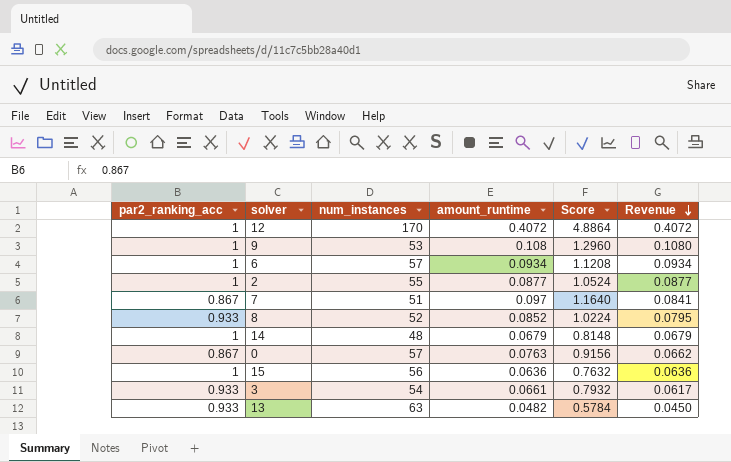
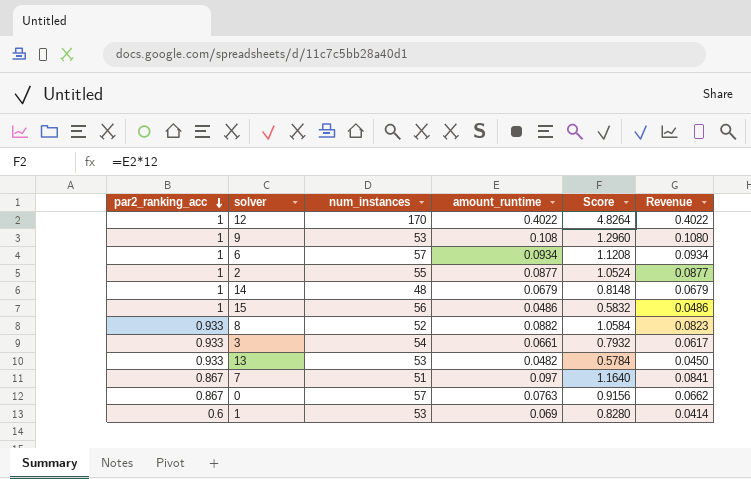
row order: Revenue descending -> par2_ranking_acc descending
12 | amount_runtime: 0.4072 -> 0.4022
12 | Score: 4.8864 -> 4.8264
12 | Revenue: 0.4072 -> 0.4022
15 | amount_runtime: 0.0636 -> 0.0486
15 | Score: 0.7632 -> 0.5832
15 | Revenue: 0.0636 -> 0.0486
8 | amount_runtime: 0.0852 -> 0.0882
8 | Score: 1.0224 -> 1.0584
8 | Revenue: 0.0795 -> 0.0823
13 | num_instances: 63 -> 53
row 1: none -> 0.6 | 53 | 0.069 | 0.8280 | 0.0414

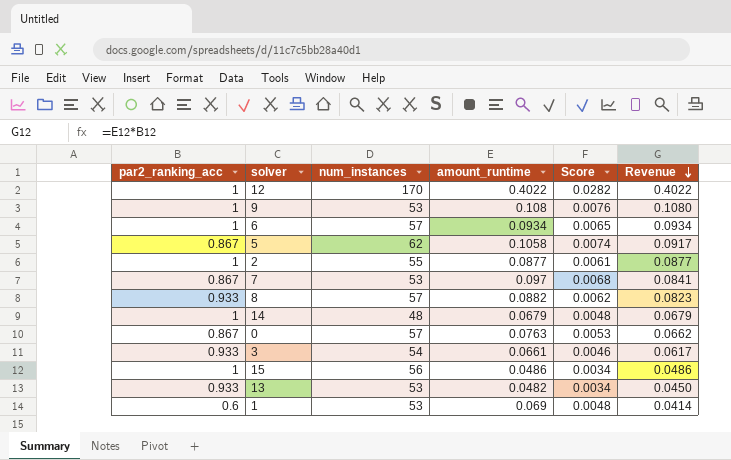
row order: par2_ranking_acc descending -> Revenue descending
column Score | formula: [amount_runtime] * 12 -> [amount_runtime] * 0.07
row 5: none -> 0.867 | 62 | 0.1058 | 0.0074 | 0.0917
7 | num_instances: 51 -> 53
8 | num_instances: 52 -> 57

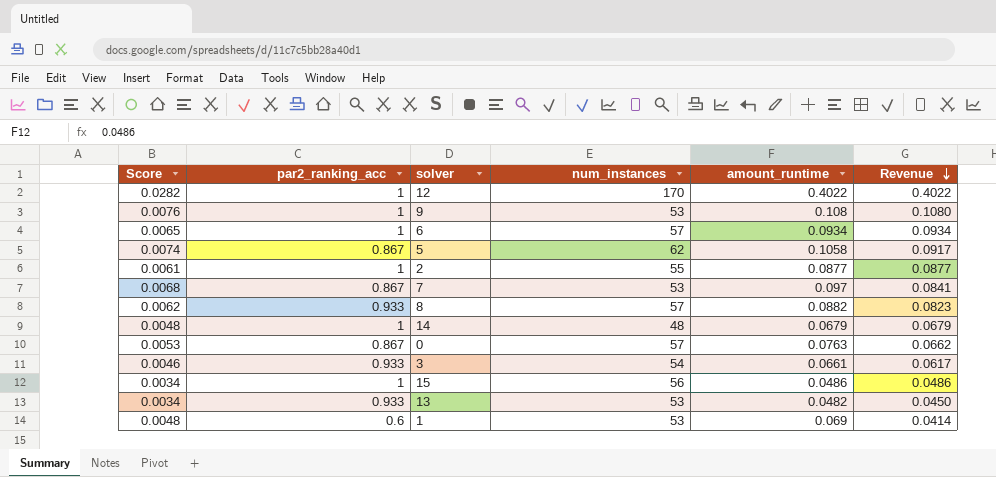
column Score | position: 5 -> 1

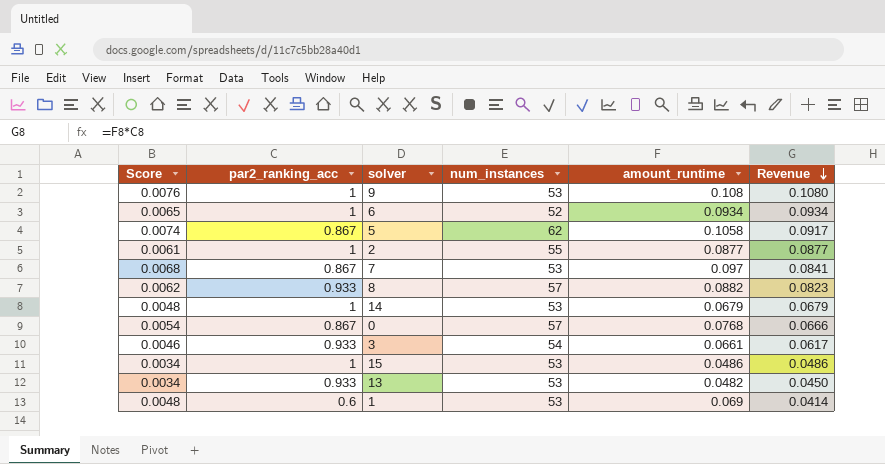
row 12: 0.0282 | 1 | 170 | 0.4022 | 0.4022 -> none
6 | num_instances: 57 -> 52
14 | num_instances: 48 -> 53
0 | Score: 0.0053 -> 0.0054
0 | amount_runtime: 0.0763 -> 0.0768
0 | Revenue: 0.0662 -> 0.0666
15 | num_instances: 56 -> 53

